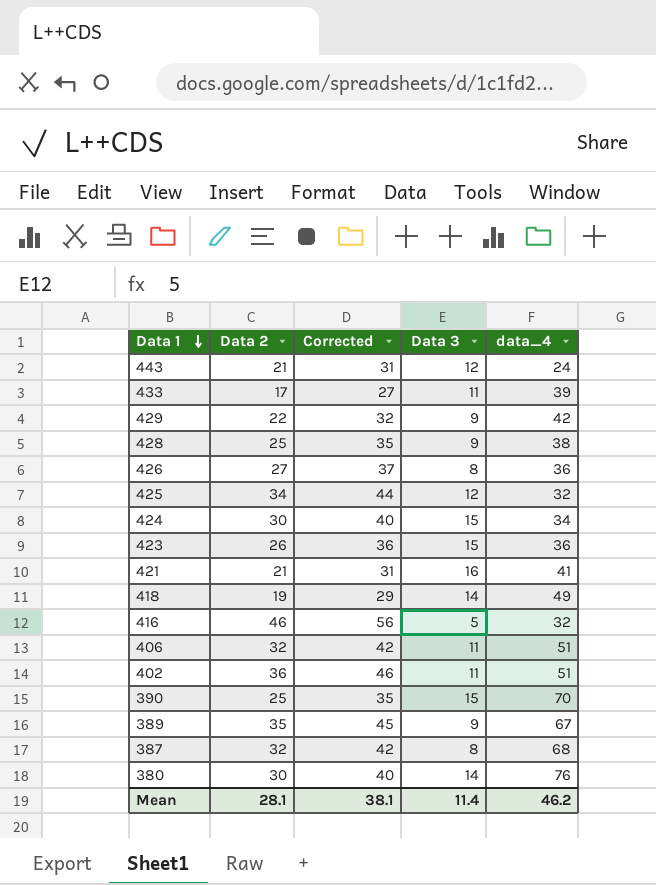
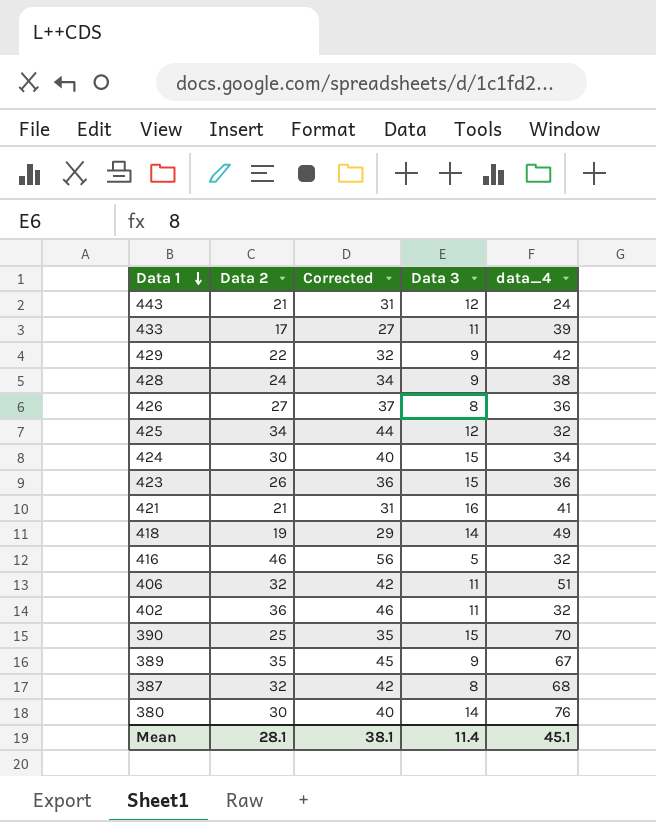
428 | Data 2: 25 -> 24
428 | Corrected: 35 -> 34
402 | data_4: 51 -> 32
Mean | data_4: 46.2 -> 45.1

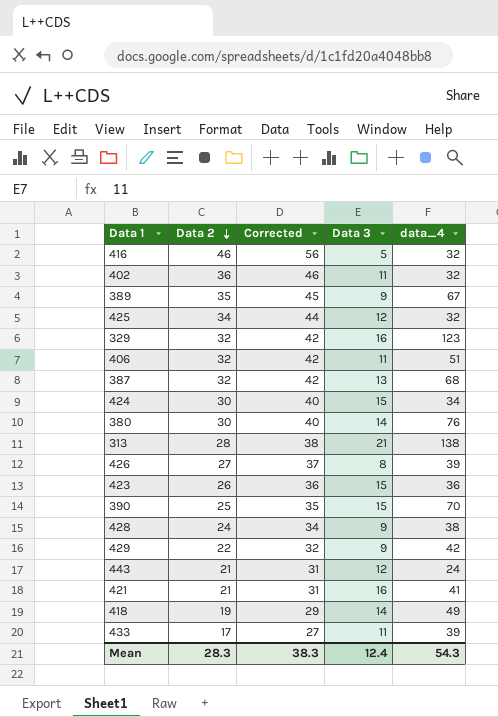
row order: Data 1 descending -> Data 2 descending
row 329: none -> 32 | 42 | 16 | 123
387 | Data 3: 8 -> 13
row 313: none -> 28 | 38 | 21 | 138
426 | data_4: 36 -> 39
Mean | Data 2: 28.1 -> 28.3
Mean | Corrected: 38.1 -> 38.3
Mean | Data 3: 11.4 -> 12.4
Mean | data_4: 45.1 -> 54.3

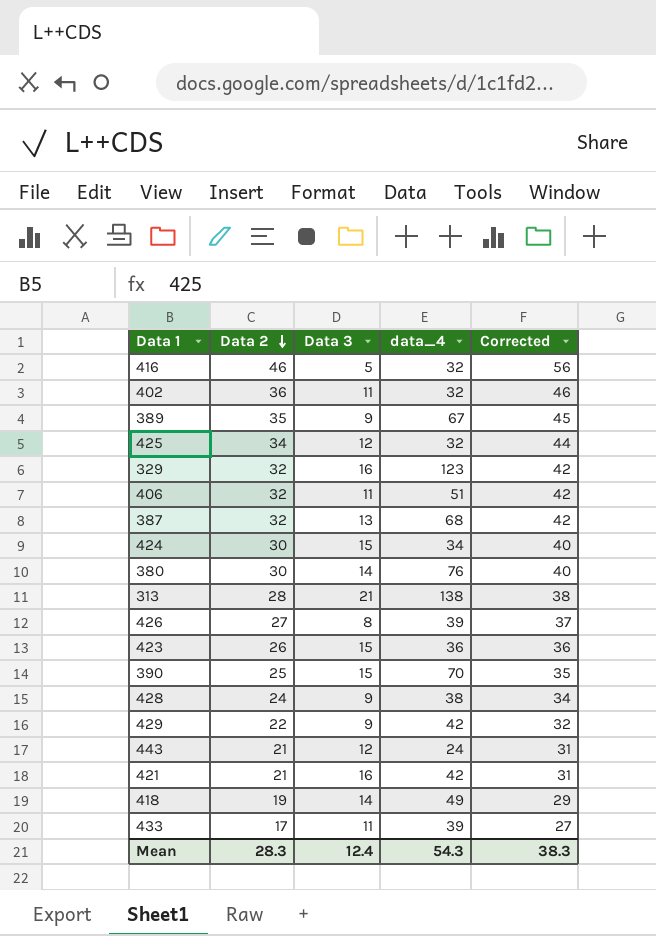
column Corrected | position: 3 -> 5
421 | data_4: 41 -> 42

